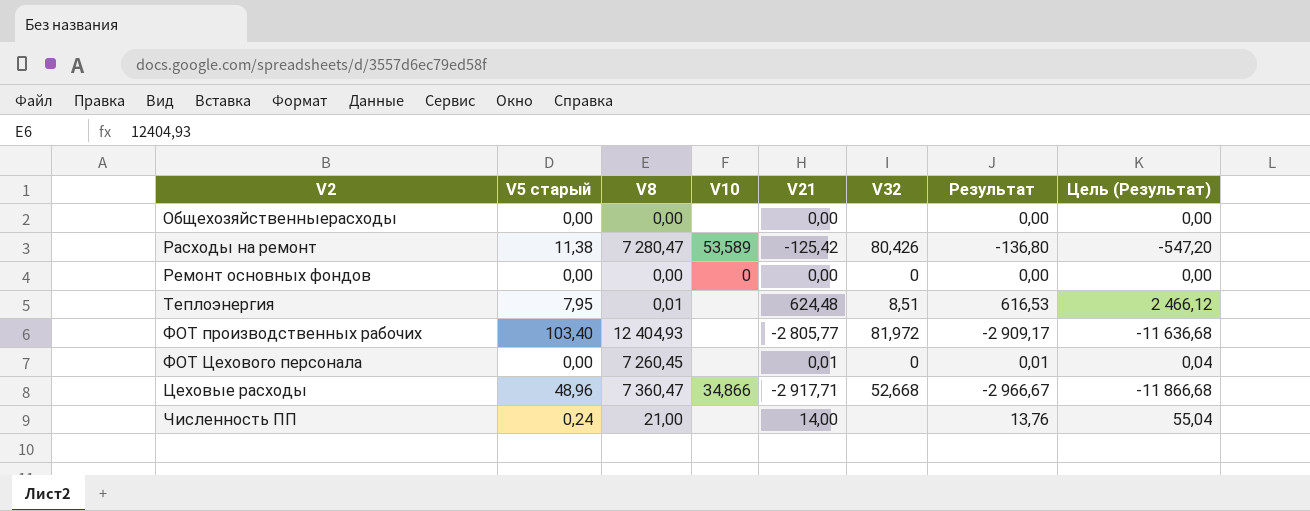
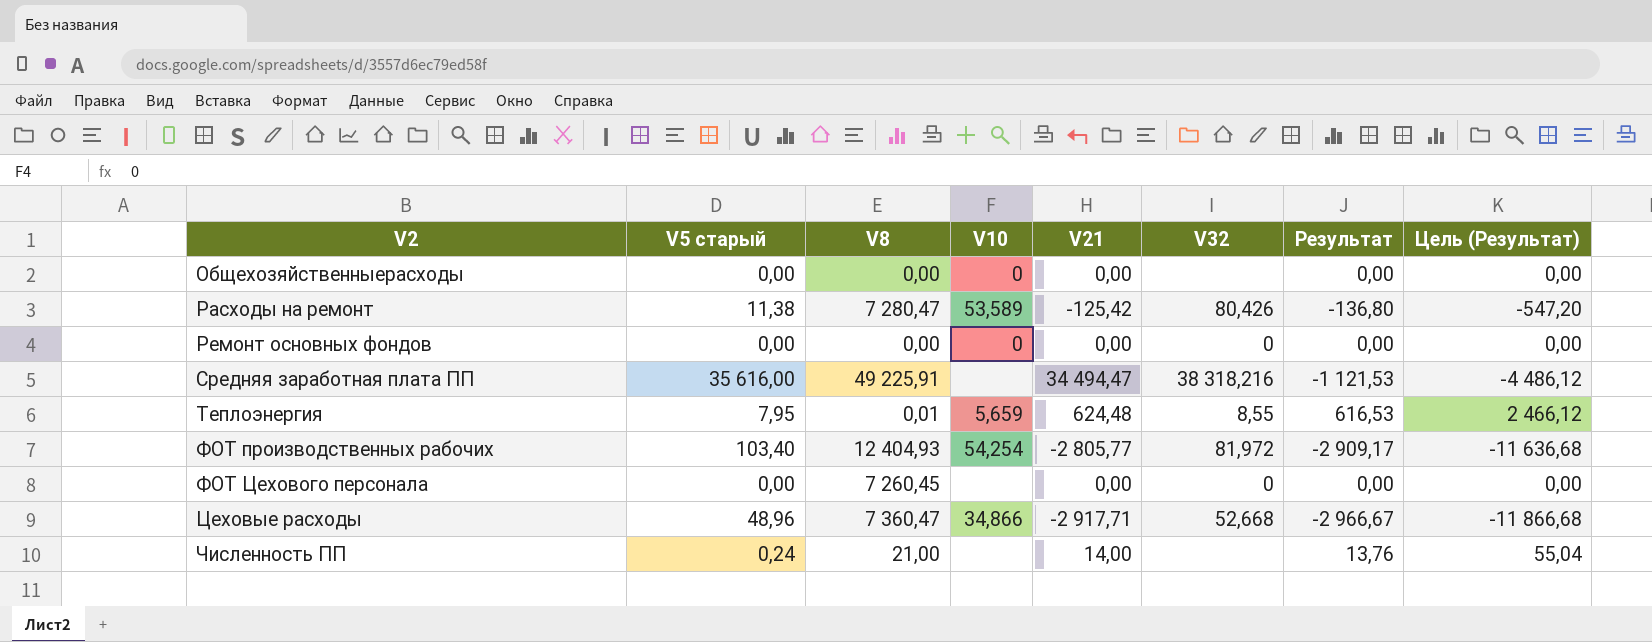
Общехозяйственныерасходы | V10: none -> 0
row Средняя заработная плата ПП: none -> 35 616,00 | 49 225,91 | none | 34 494,47 | 38 318,216 | -1 121,53 | -4 486,12
Теплоэнергия | V10: none -> 5,659
Теплоэнергия | V32: 8,51 -> 8,55
ФОТ производственных рабочих | V10: none -> 54,254
ФОТ Цехового персонала | V21: 0,01 -> 0,00
ФОТ Цехового персонала | Результат: 0,01 -> 0,00
ФОТ Цехового персонала | Цель (Результат): 0,04 -> 0,00

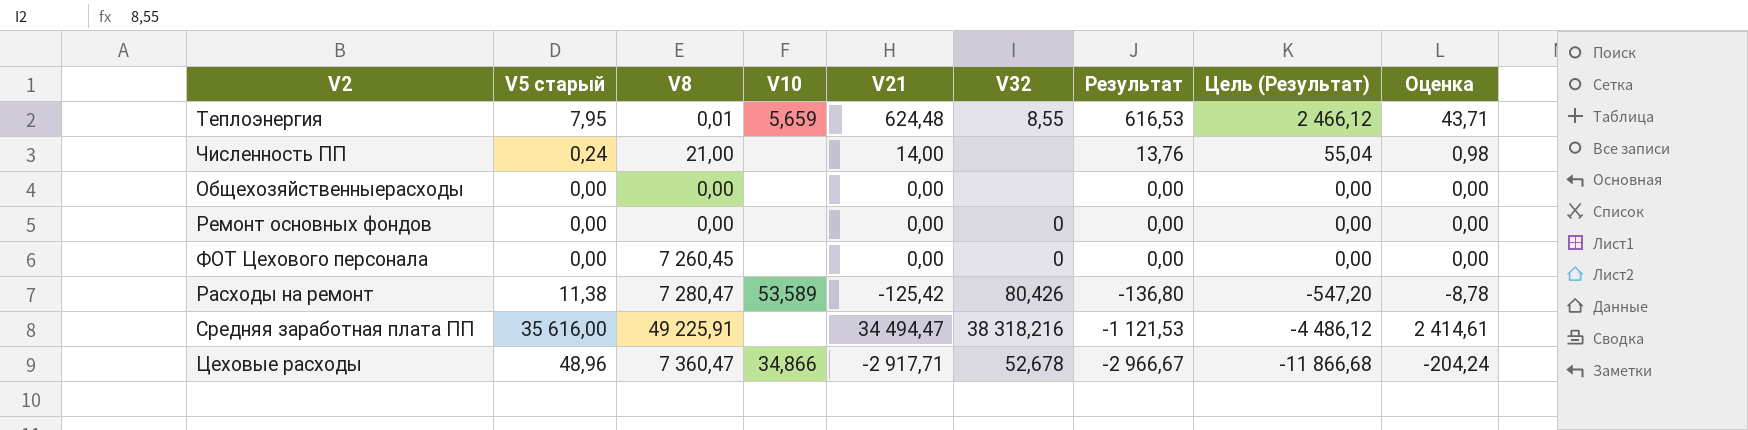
row order: V2 ascending -> Результат descending
column Оценка | formula: none -> [V21] * 0,07
row ФОТ производственных рабочих: 103,40 | 12 404,93 | 54,254 | -2 805,77 | 81,972 | -2 909,17 | -11 636,68 -> none
Общехозяйственныерасходы | V10: 0 -> none
Ремонт основных фондов | V10: 0 -> none
Цеховые расходы | V32: 52,668 -> 52,678

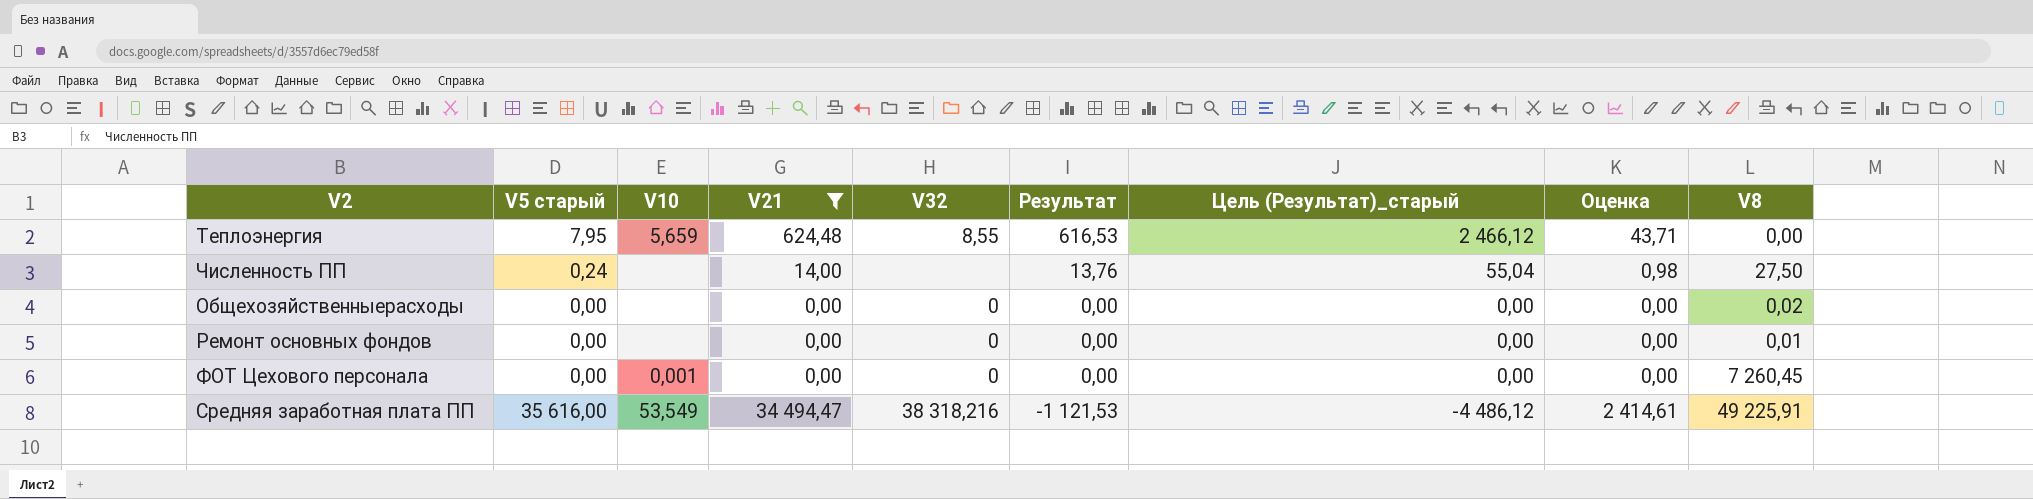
filter: none -> V21 >= 0,00
column name: Цель (Результат) -> Цель (Результат)_старый
column V8 | position: 3 -> 9
Теплоэнергия | V8: 0,01 -> 0,00
Численность ПП | V8: 21,00 -> 27,50
Общехозяйственныерасходы | V32: none -> 0
Общехозяйственныерасходы | V8: 0,00 -> 0,02
Ремонт основных фондов | V8: 0,00 -> 0,01
ФОТ Цехового персонала | V10: none -> 0,001
Средняя заработная плата ПП | V10: none -> 53,549

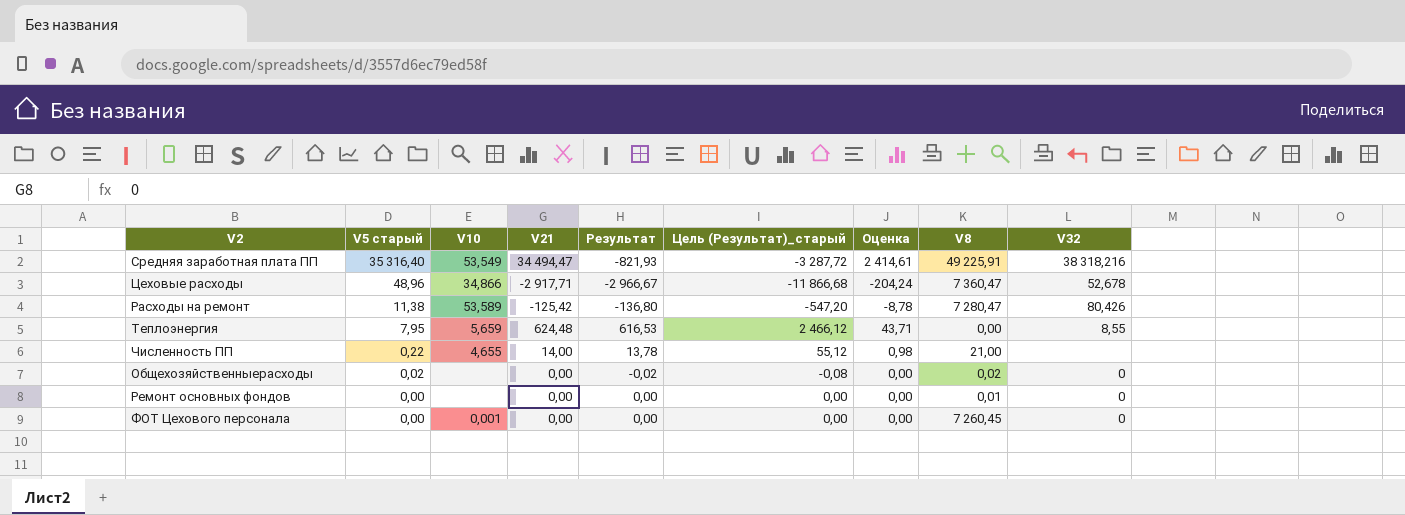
filter: V21 >= 0,00 -> none
row order: Результат descending -> V5 старый descending
column V32 | position: 5 -> 9
Средняя заработная плата ПП | V5 старый: 35 616,00 -> 35 316,40
Средняя заработная плата ПП | Результат: -1 121,53 -> -821,93
Средняя заработная плата ПП | Цель (Результат)_старый: -4 486,12 -> -3 287,72
Численность ПП | V5 старый: 0,24 -> 0,22
Численность ПП | V10: none -> 4,655
Численность ПП | Результат: 13,76 -> 13,78
Численность ПП | Цель (Результат)_старый: 55,04 -> 55,12
Численность ПП | V8: 27,50 -> 21,00
Общехозяйственныерасходы | V5 старый: 0,00 -> 0,02
Общехозяйственныерасходы | Результат: 0,00 -> -0,02
Общехозяйственныерасходы | Цель (Результат)_старый: 0,00 -> -0,08

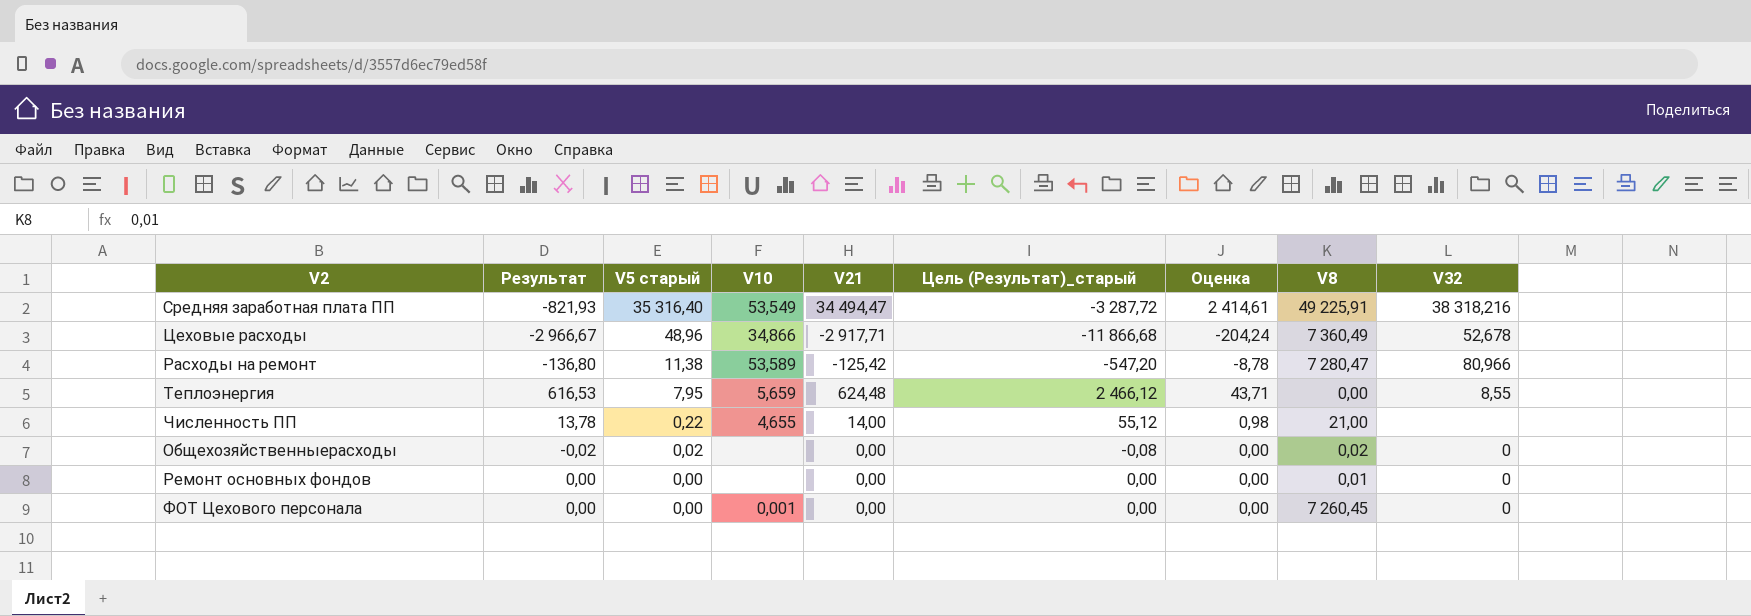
column Результат | position: 5 -> 2
Цеховые расходы | V8: 7 360,47 -> 7 360,49
Расходы на ремонт | V32: 80,426 -> 80,966

